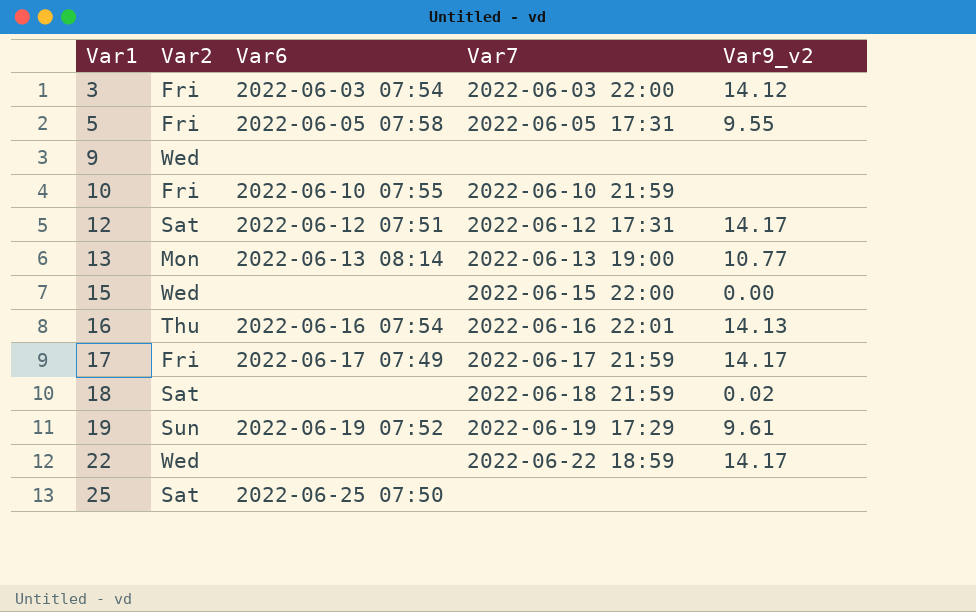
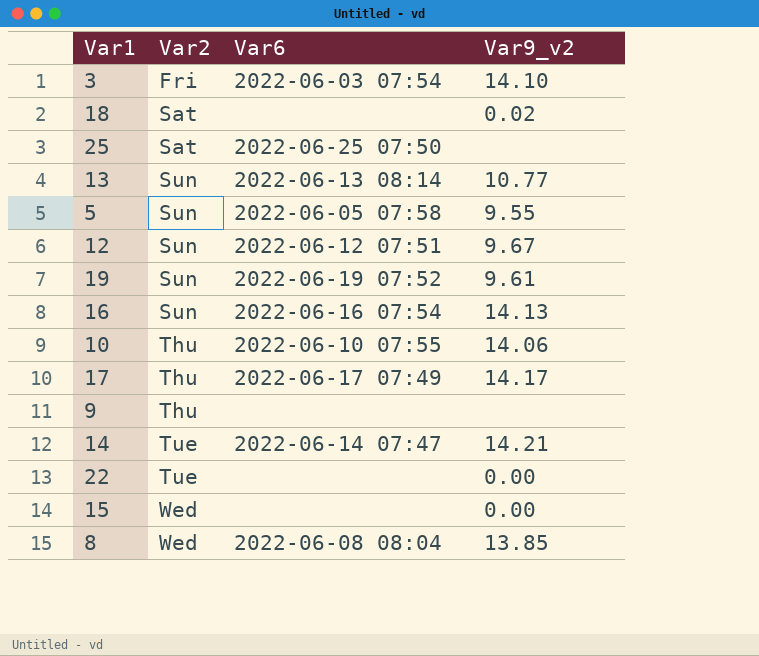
row order: Var1 ascending -> Var2 ascending
column Var7 | position: 4 -> none
3 | Var9_v2: 14.12 -> 14.10
13 | Var2: Mon -> Sun
5 | Var2: Fri -> Sun
12 | Var2: Sat -> Sun
12 | Var9_v2: 14.17 -> 9.67
16 | Var2: Thu -> Sun
10 | Var2: Fri -> Thu
10 | Var9_v2: none -> 14.06
17 | Var2: Fri -> Thu
9 | Var2: Wed -> Thu
row 14: none -> Tue | 2022-06-14 07:47 | 14.21
22 | Var2: Wed -> Tue
22 | Var9_v2: 14.17 -> 0.00
row 8: none -> Wed | 2022-06-08 08:04 | 13.85

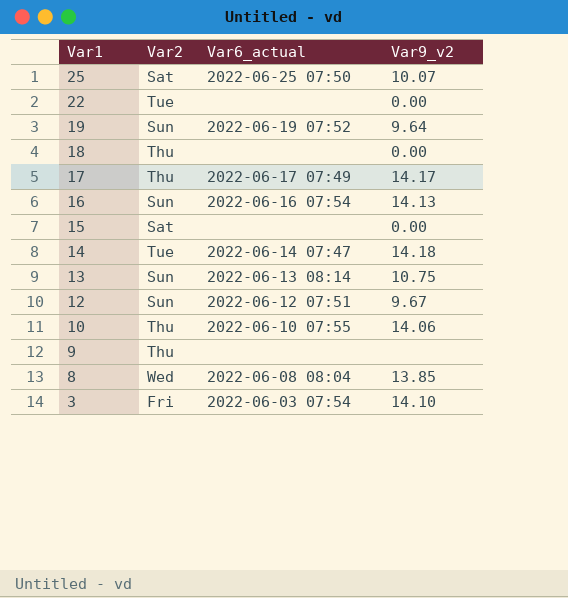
row order: Var2 ascending -> Var1 descending
column name: Var6 -> Var6_actual
row 5: Sun | 2022-06-05 07:58 | 9.55 -> none
25 | Var9_v2: none -> 10.07
19 | Var9_v2: 9.61 -> 9.64
18 | Var2: Sat -> Thu
18 | Var9_v2: 0.02 -> 0.00
15 | Var2: Wed -> Sat
14 | Var9_v2: 14.21 -> 14.18
13 | Var9_v2: 10.77 -> 10.75

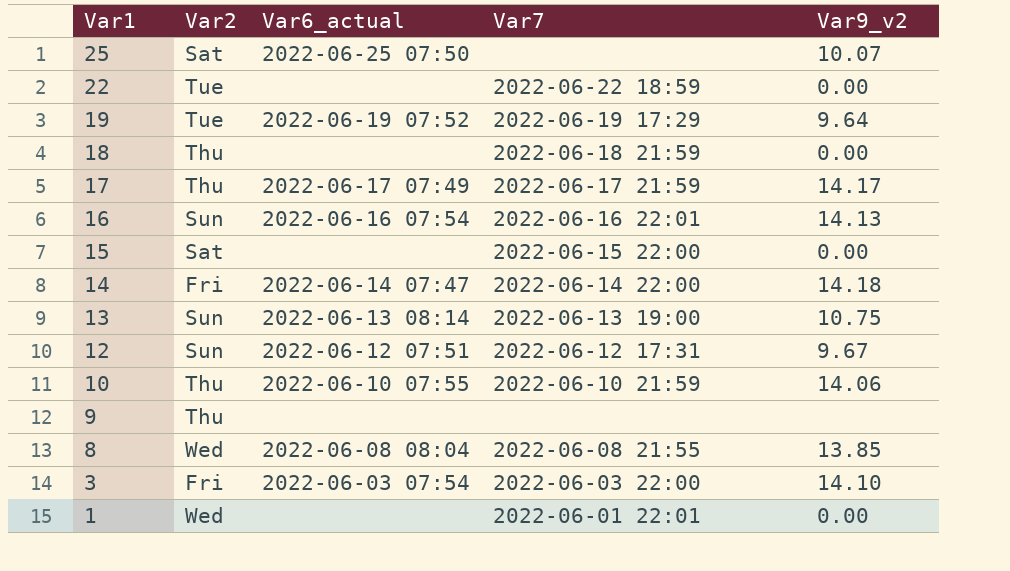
column Var7 | position: none -> 4
19 | Var2: Sun -> Tue
14 | Var2: Tue -> Fri
row 1: none -> Wed | none | 2022-06-01 22:01 | 0.00

